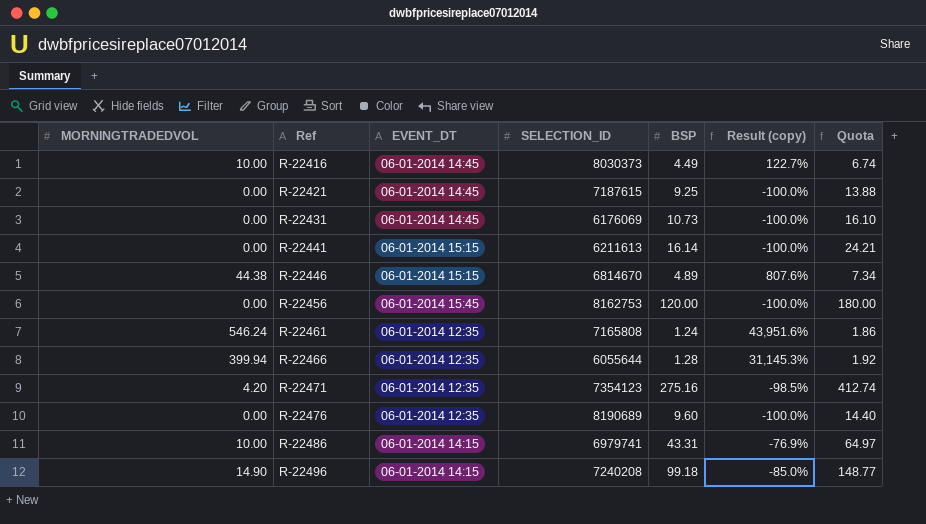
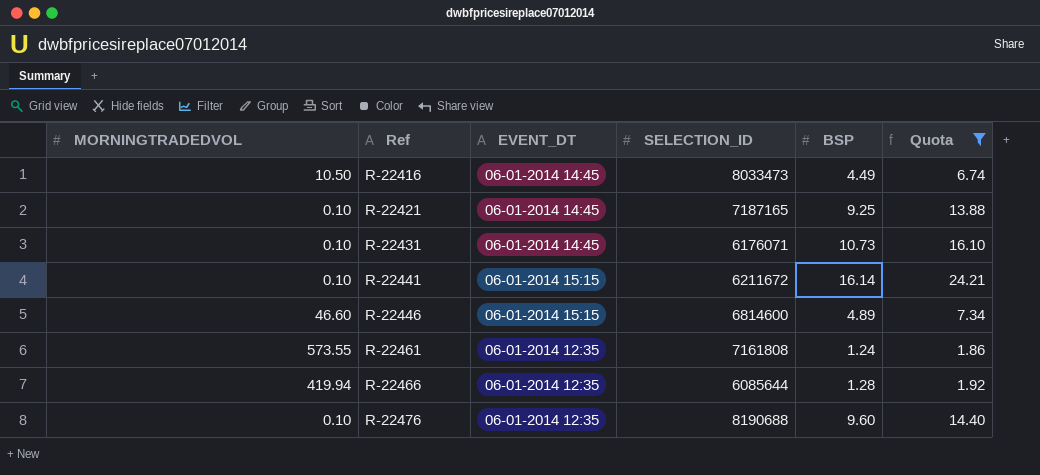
filter: none -> Quota <= 24.21
column Result (copy) | formula: ([MORNINGTRADEDVOL] - [BSP]) / [BSP] -> none
R-22416 | MORNINGTRADEDVOL: 10.00 -> 10.50
R-22416 | SELECTION_ID: 8030373 -> 8033473
R-22421 | MORNINGTRADEDVOL: 0.00 -> 0.10
R-22421 | SELECTION_ID: 7187615 -> 7187165
R-22431 | MORNINGTRADEDVOL: 0.00 -> 0.10
R-22431 | SELECTION_ID: 6176069 -> 6176071
R-22441 | MORNINGTRADEDVOL: 0.00 -> 0.10
R-22441 | SELECTION_ID: 6211613 -> 6211672
R-22446 | MORNINGTRADEDVOL: 44.38 -> 46.60
R-22446 | SELECTION_ID: 6814670 -> 6814600
R-22461 | MORNINGTRADEDVOL: 546.24 -> 573.55
R-22461 | SELECTION_ID: 7165808 -> 7161808
R-22466 | MORNINGTRADEDVOL: 399.94 -> 419.94
R-22466 | SELECTION_ID: 6055644 -> 6085644
R-22476 | MORNINGTRADEDVOL: 0.00 -> 0.10
R-22476 | SELECTION_ID: 8190689 -> 8190688

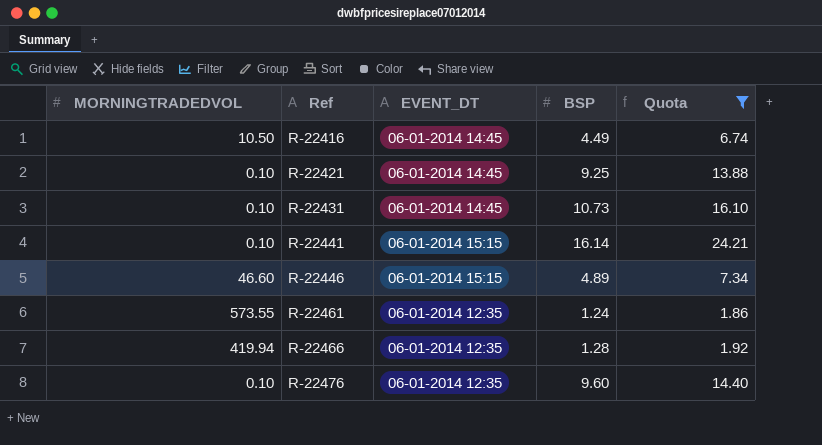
column SELECTION_ID | position: 4 -> none

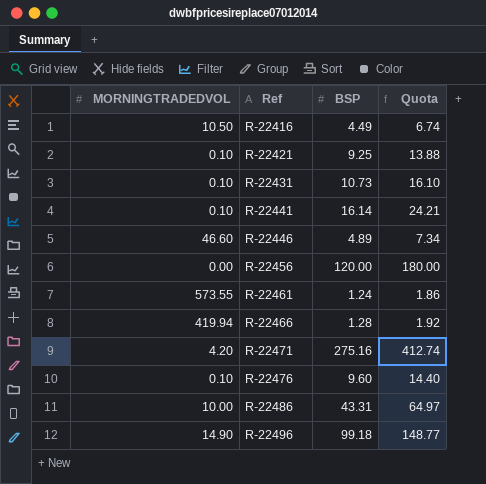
filter: Quota <= 24.21 -> none
column EVENT_DT | position: 3 -> none

